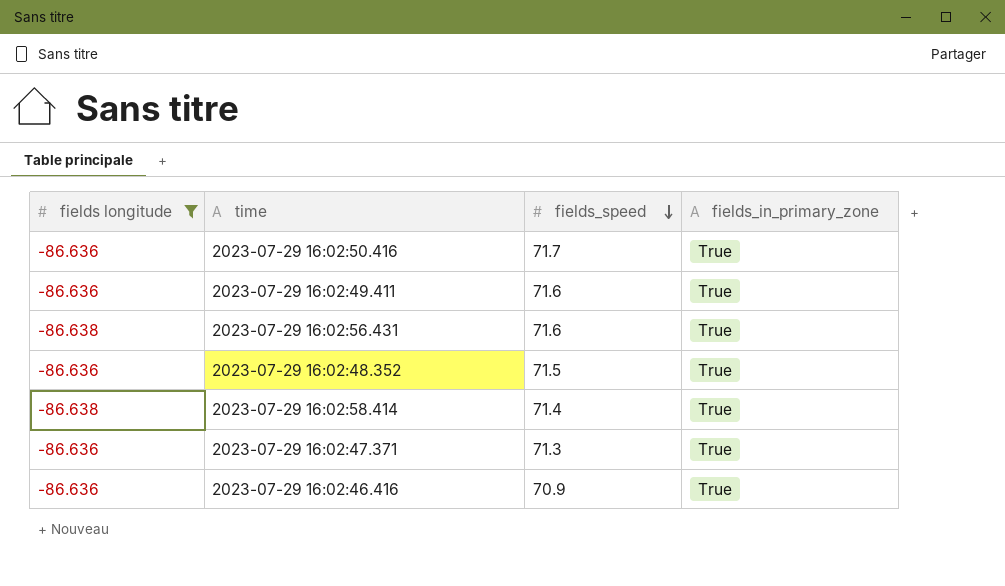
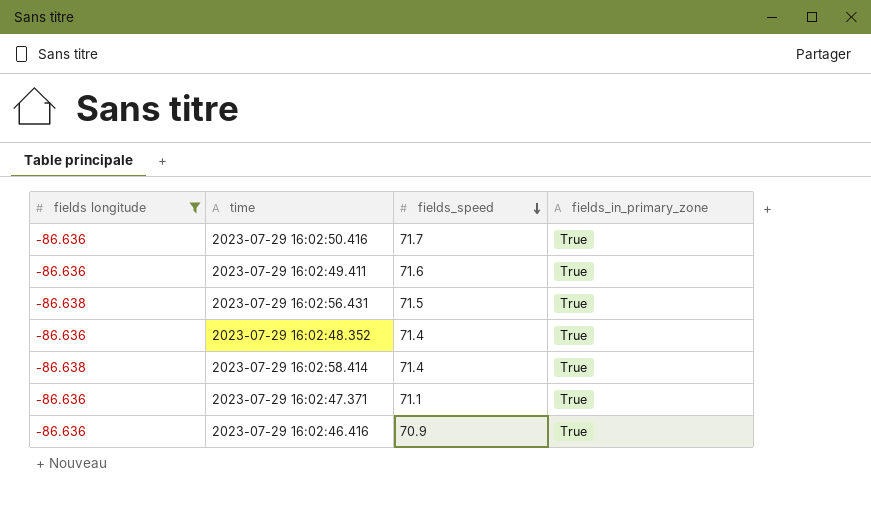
2023-07-29 16:02:56.431 | fields_speed: 71.6 -> 71.5
2023-07-29 16:02:48.352 | fields_speed: 71.5 -> 71.4
2023-07-29 16:02:47.371 | fields_speed: 71.3 -> 71.1

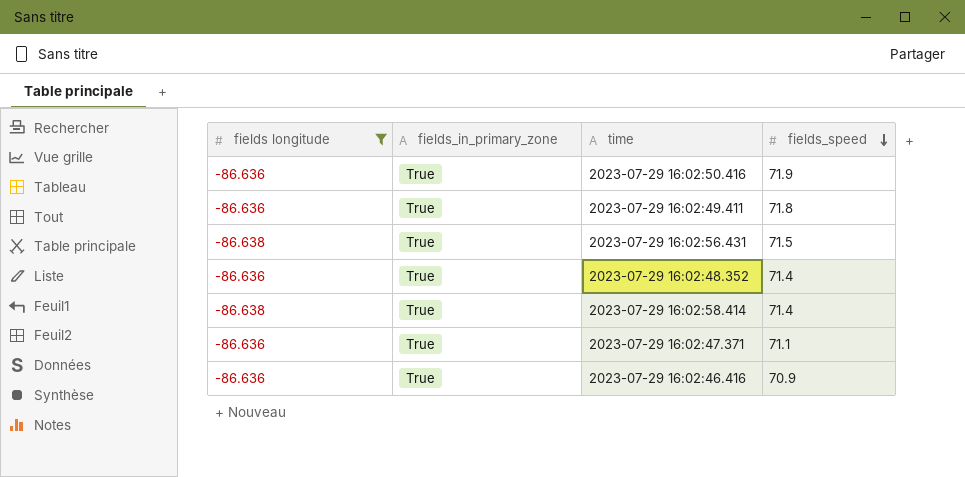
column fields_in_primary_zone | position: 4 -> 2
2023-07-29 16:02:50.416 | fields_speed: 71.7 -> 71.9
2023-07-29 16:02:49.411 | fields_speed: 71.6 -> 71.8

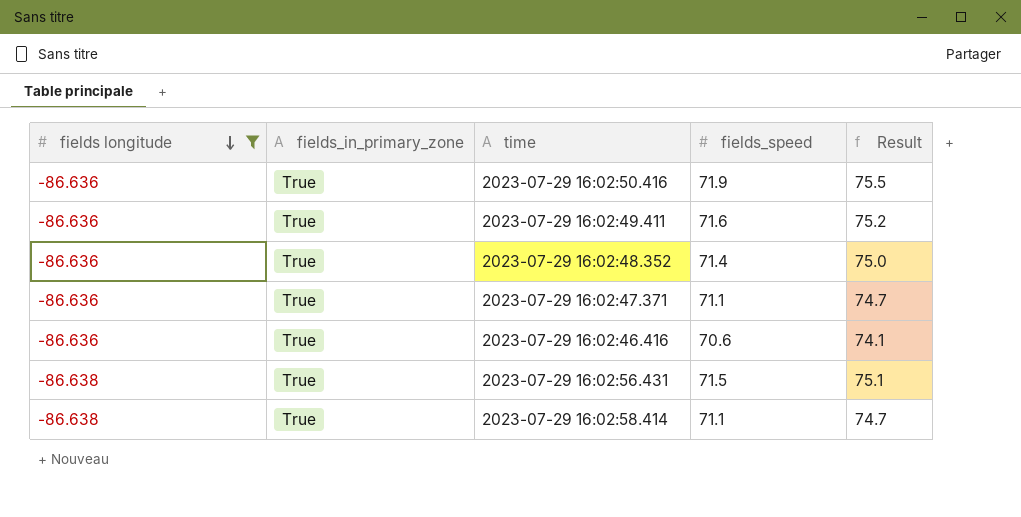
row order: fields_speed descending -> fields longitude descending
column Result | formula: none -> [fields_speed] * 1.05
2023-07-29 16:02:49.411 | fields_speed: 71.8 -> 71.6
2023-07-29 16:02:46.416 | fields_speed: 70.9 -> 70.6
2023-07-29 16:02:58.414 | fields_speed: 71.4 -> 71.1

